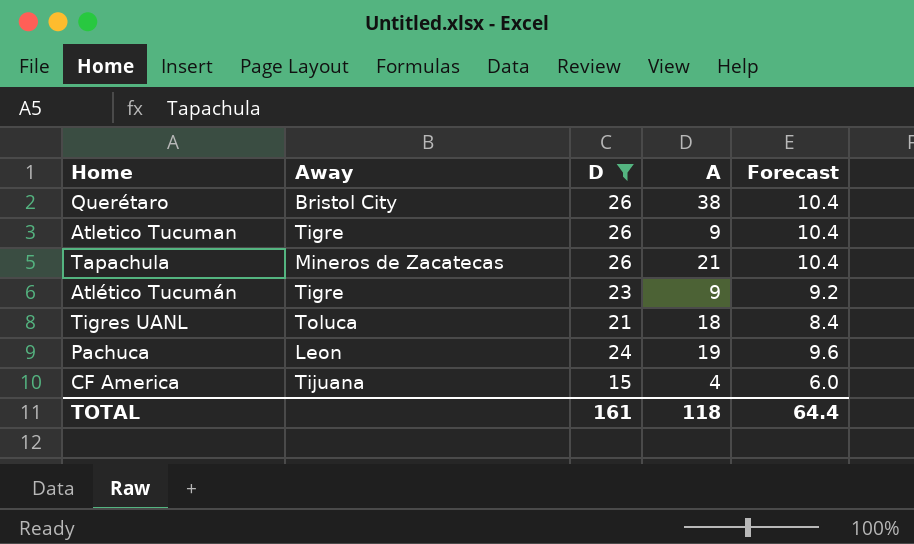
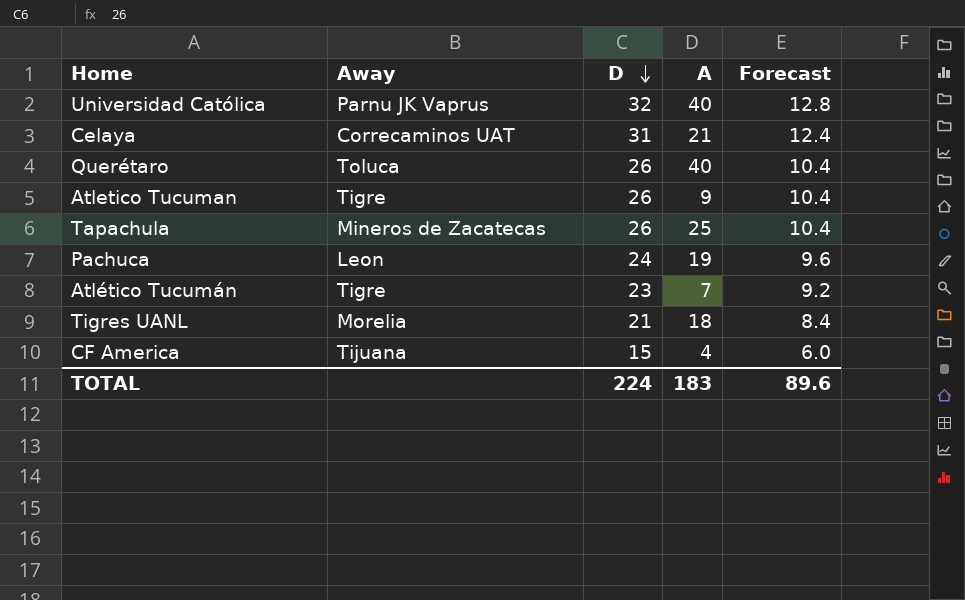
filter: D <= 26 -> none
row order: none -> D descending
Querétaro | Away: Bristol City -> Toluca
Querétaro | A: 38 -> 40
Tapachula | A: 21 -> 25
Atlético Tucumán | A: 9 -> 7
Tigres UANL | Away: Toluca -> Morelia
TOTAL | D: 161 -> 224
TOTAL | A: 118 -> 183
TOTAL | Forecast: 64.4 -> 89.6

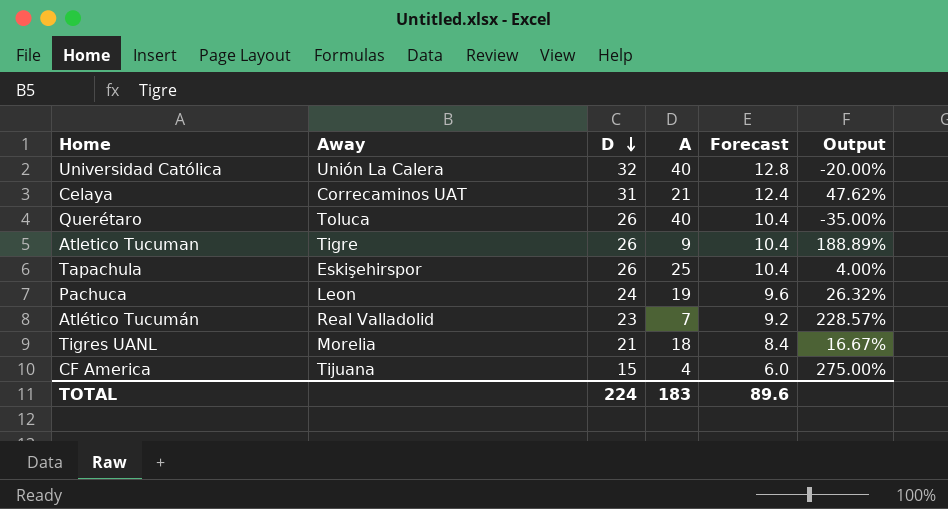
column Output | formula: none -> ([D] - [A]) / [A]
Universidad Católica | Away: Parnu JK Vaprus -> Unión La Calera
Tapachula | Away: Mineros de Zacatecas -> Eskişehirspor
Atlético Tucumán | Away: Tigre -> Real Valladolid

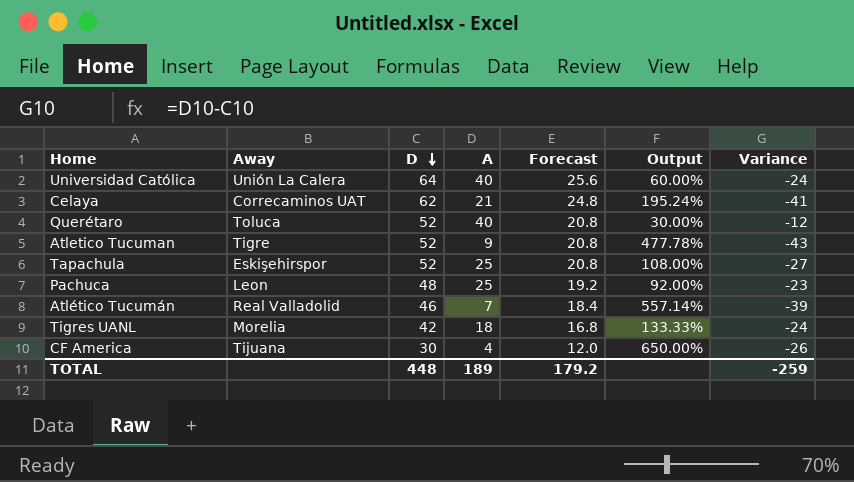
column Variance | formula: none -> [A] - [D]
Universidad Católica | D: 32 -> 64
Universidad Católica | Forecast: 12.8 -> 25.6
Universidad Católica | Output: -20.00% -> 60.00%
Celaya | D: 31 -> 62
Celaya | Forecast: 12.4 -> 24.8
Celaya | Output: 47.62% -> 195.24%
Querétaro | D: 26 -> 52
Querétaro | Forecast: 10.4 -> 20.8
Querétaro | Output: -35.00% -> 30.00%
Atletico Tucuman | D: 26 -> 52
Atletico Tucuman | Forecast: 10.4 -> 20.8
Atletico Tucuman | Output: 188.89% -> 477.78%
Tapachula | D: 26 -> 52
Tapachula | Forecast: 10.4 -> 20.8
Tapachula | Output: 4.00% -> 108.00%
Pachuca | D: 24 -> 48
Pachuca | A: 19 -> 25
Pachuca | Forecast: 9.6 -> 19.2
Pachuca | Output: 26.32% -> 92.00%
Atlético Tucumán | D: 23 -> 46
Atlético Tucumán | Forecast: 9.2 -> 18.4
Atlético Tucumán | Output: 228.57% -> 557.14%
Tigres UANL | D: 21 -> 42
Tigres UANL | Forecast: 8.4 -> 16.8
Tigres UANL | Output: 16.67% -> 133.33%
CF America | D: 15 -> 30
CF America | Forecast: 6.0 -> 12.0
CF America | Output: 275.00% -> 650.00%
TOTAL | D: 224 -> 448
TOTAL | A: 183 -> 189
TOTAL | Forecast: 89.6 -> 179.2

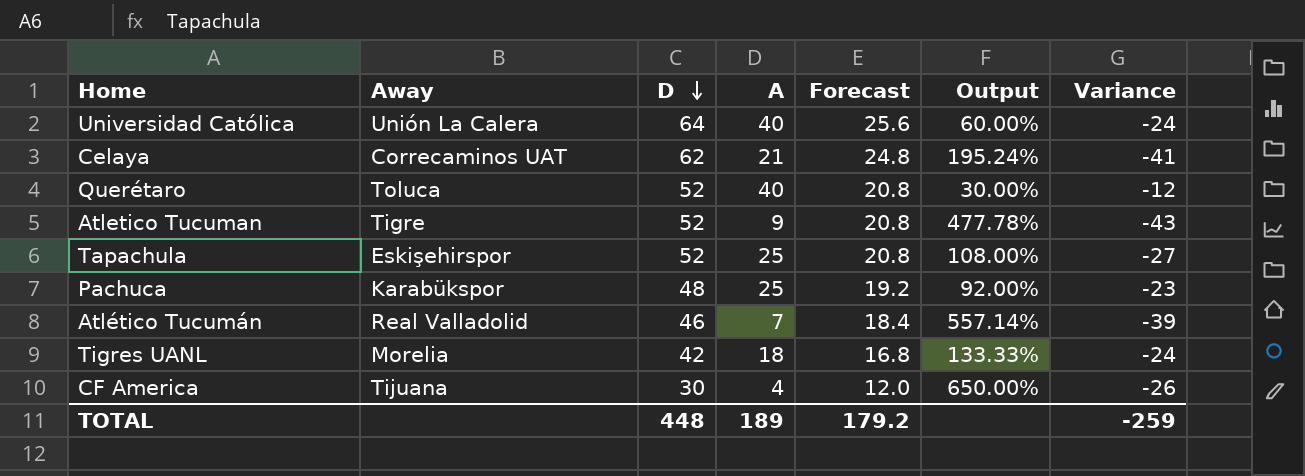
Pachuca | Away: Leon -> Karabükspor

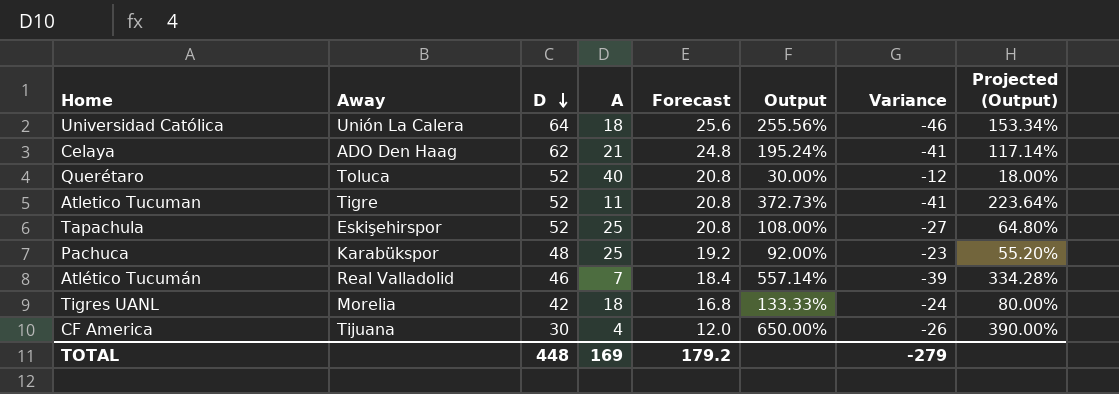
column Projected (Output) | formula: none -> [Output] * 0.6
Universidad Católica | A: 40 -> 18
Universidad Católica | Output: 60.00% -> 255.56%
Universidad Católica | Variance: -24 -> -46
Celaya | Away: Correcaminos UAT -> ADO Den Haag
Atletico Tucuman | A: 9 -> 11
Atletico Tucuman | Output: 477.78% -> 372.73%
Atletico Tucuman | Variance: -43 -> -41
TOTAL | A: 189 -> 169
TOTAL | Variance: -259 -> -279

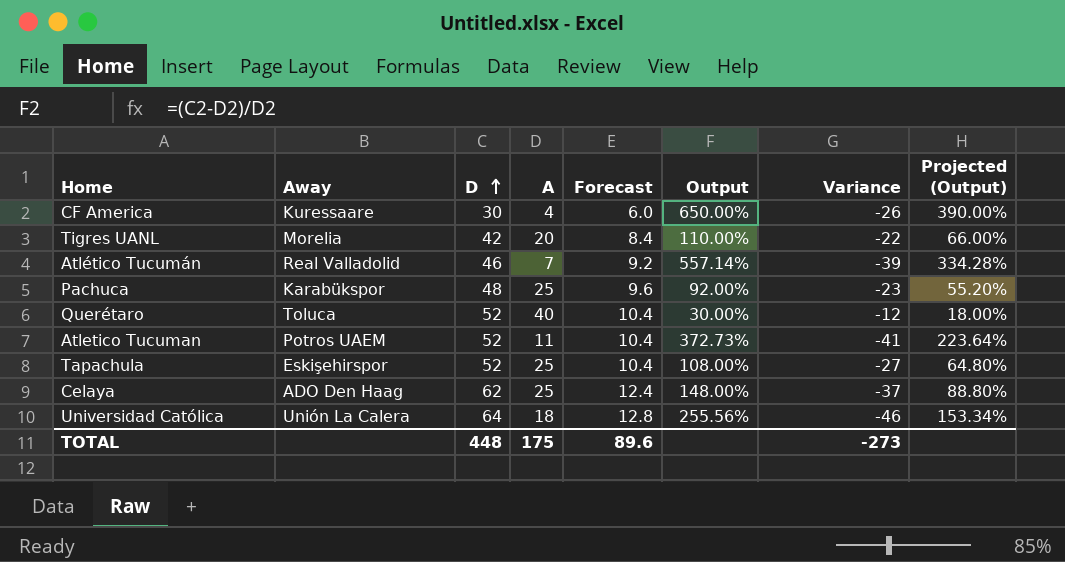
row order: D descending -> D ascending
column Forecast | formula: [D] * 0.4 -> [D] * 0.2
CF America | Away: Tijuana -> Kuressaare
Tigres UANL | A: 18 -> 20
Tigres UANL | Output: 133.33% -> 110.00%
Tigres UANL | Variance: -24 -> -22
Tigres UANL | Projected (Output): 80.00% -> 66.00%
Atletico Tucuman | Away: Tigre -> Potros UAEM
Celaya | A: 21 -> 25
Celaya | Output: 195.24% -> 148.00%
Celaya | Variance: -41 -> -37
Celaya | Projected (Output): 117.14% -> 88.80%
TOTAL | A: 169 -> 175
TOTAL | Forecast: 179.2 -> 89.6
TOTAL | Variance: -279 -> -273

